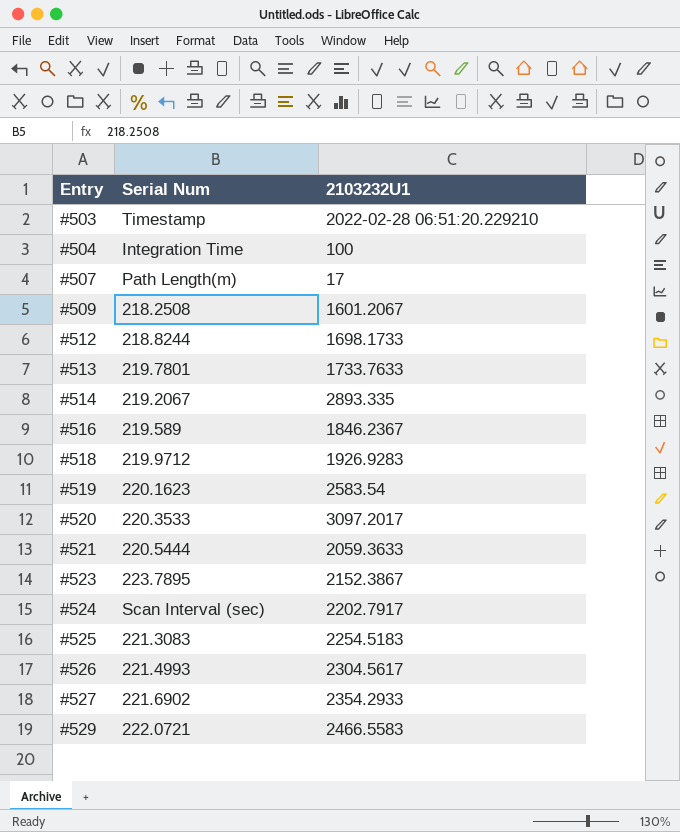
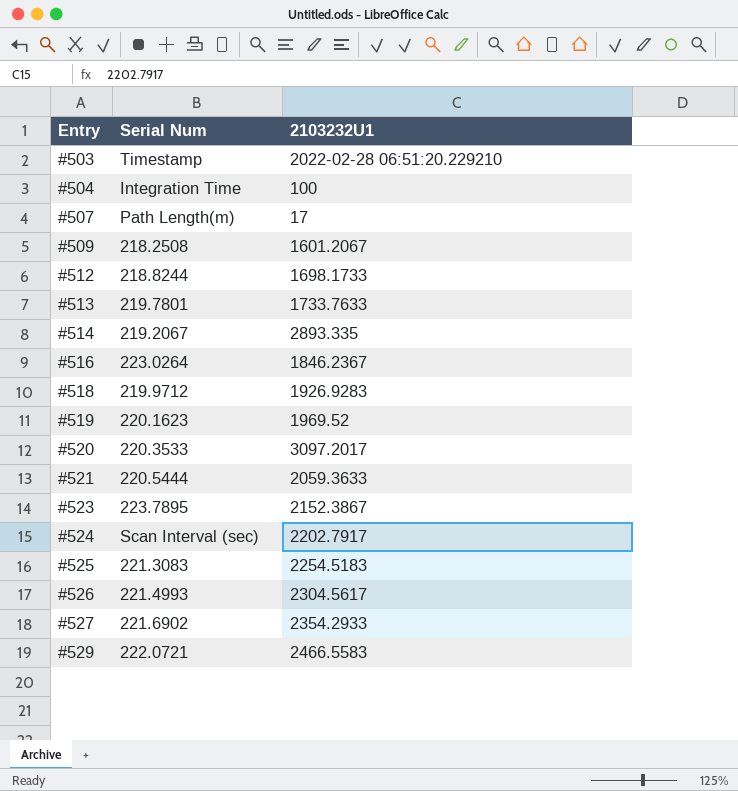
#516 | Serial Num: 219.589 -> 223.0264
#519 | 2103232U1: 2583.54 -> 1969.52

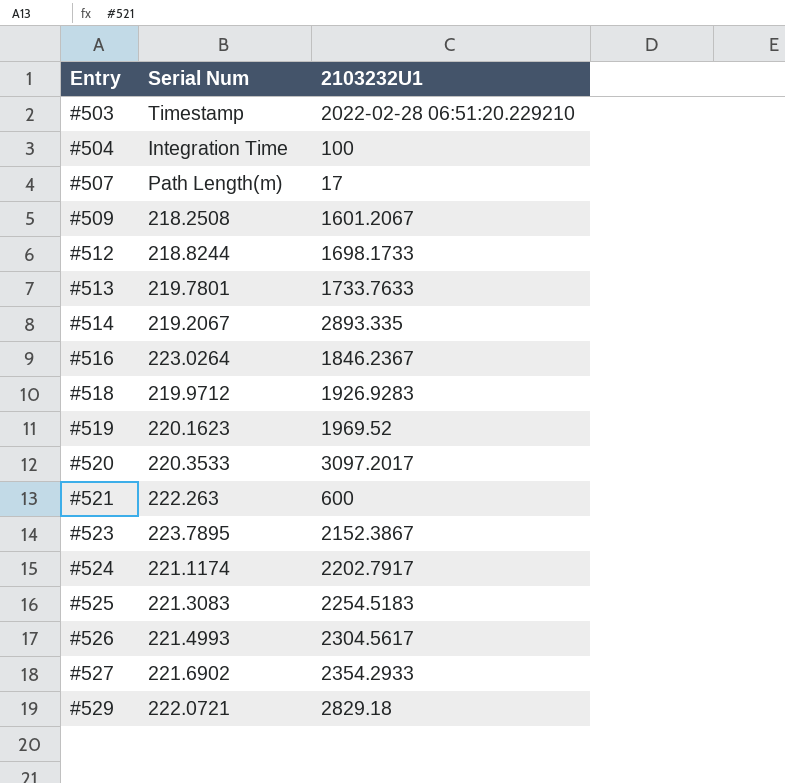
#521 | Serial Num: 220.5444 -> 222.263
#521 | 2103232U1: 2059.3633 -> 600
#524 | Serial Num: Scan Interval (sec) -> 221.1174
#529 | 2103232U1: 2466.5583 -> 2829.18

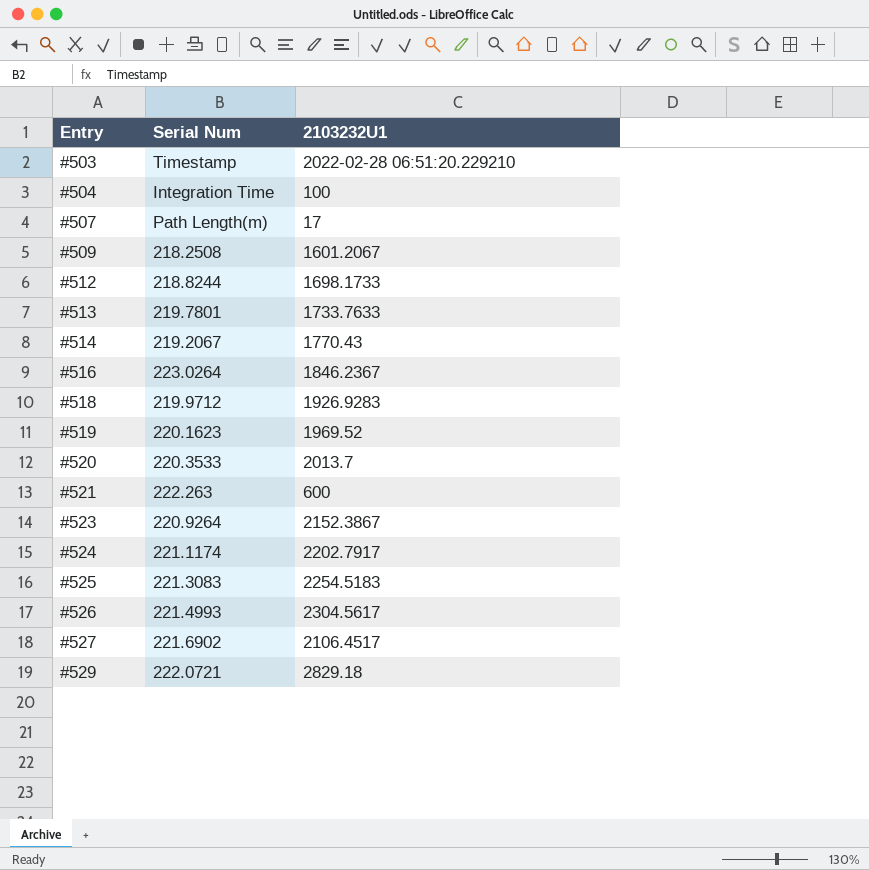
#514 | 2103232U1: 2893.335 -> 1770.43
#520 | 2103232U1: 3097.2017 -> 2013.7
#523 | Serial Num: 223.7895 -> 220.9264
#527 | 2103232U1: 2354.2933 -> 2106.4517

